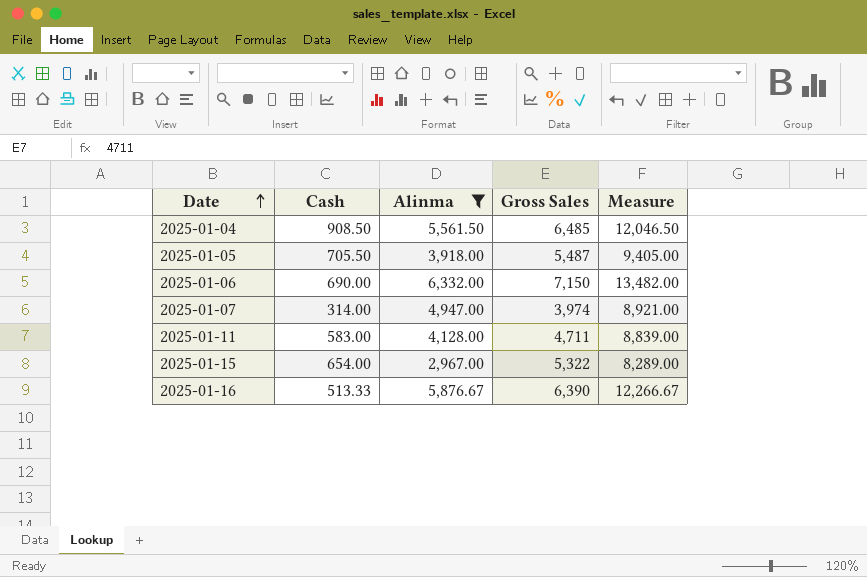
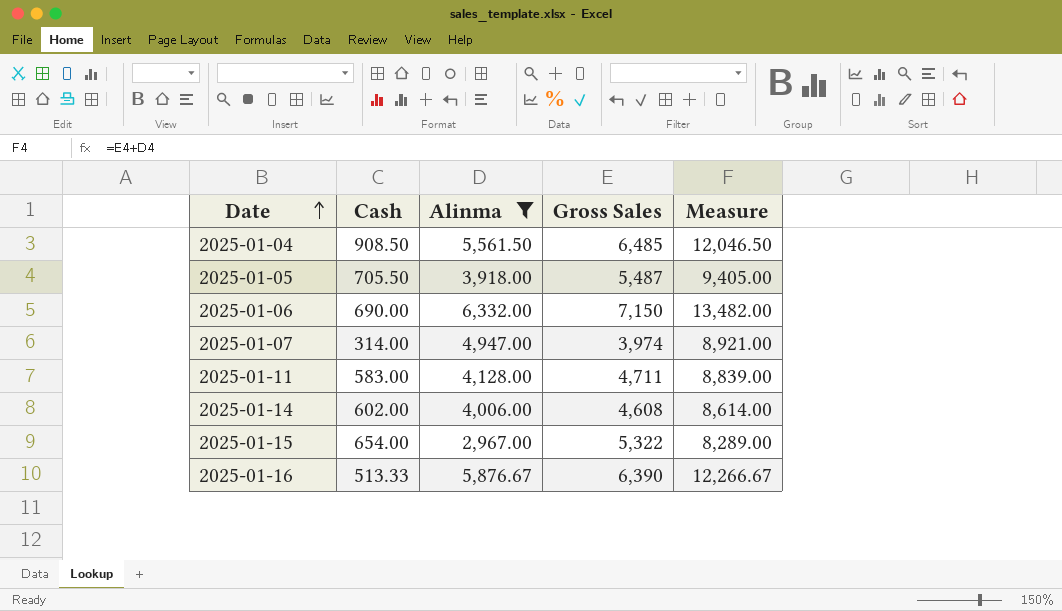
row 2025-01-14: none -> 602.00 | 4,006.00 | 4,608 | 8,614.00

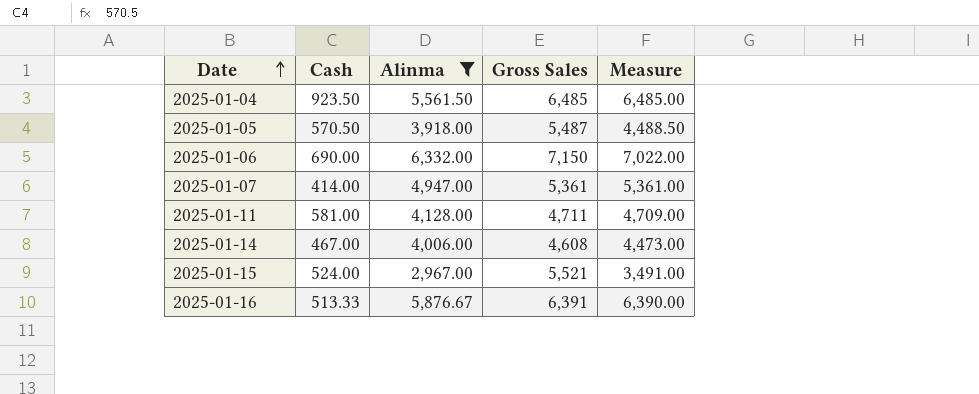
column Measure | formula: [Alinma] + [Gross Sales] -> [Cash] + [Alinma]
2025-01-04 | Cash: 908.50 -> 923.50
2025-01-05 | Cash: 705.50 -> 570.50
2025-01-07 | Cash: 314.00 -> 414.00
2025-01-07 | Gross Sales: 3,974 -> 5,361
2025-01-11 | Cash: 583.00 -> 581.00
2025-01-14 | Cash: 602.00 -> 467.00
2025-01-15 | Cash: 654.00 -> 524.00
2025-01-15 | Gross Sales: 5,322 -> 5,521
2025-01-16 | Gross Sales: 6,390 -> 6,391

